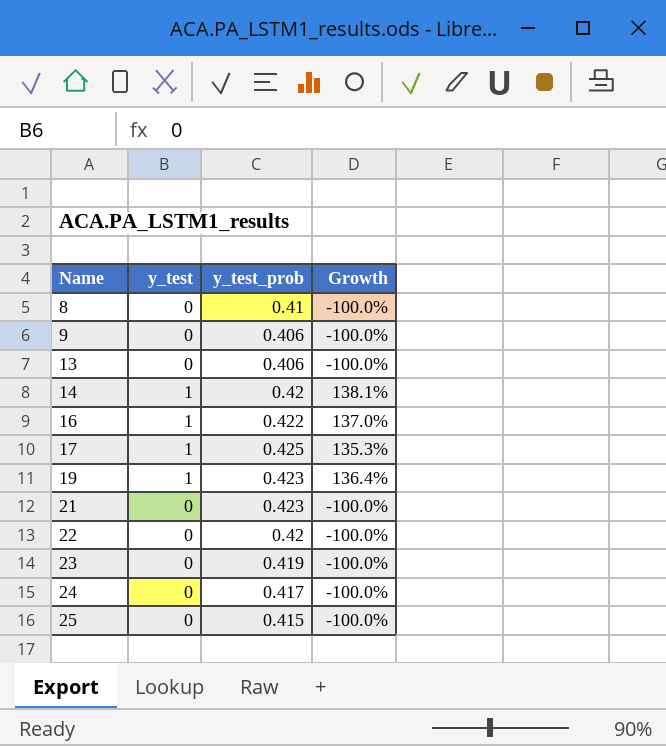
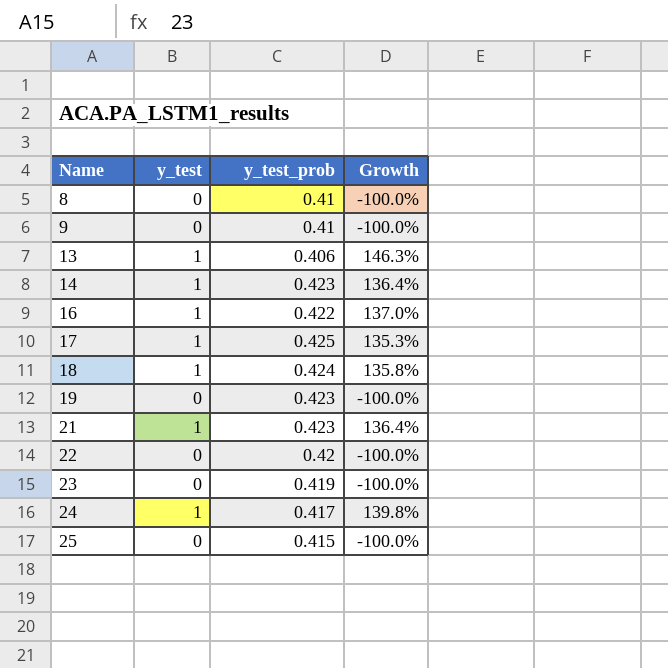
9 | y_test_prob: 0.406 -> 0.41
13 | y_test: 0 -> 1
13 | Growth: -100.0% -> 146.3%
14 | y_test_prob: 0.42 -> 0.423
14 | Growth: 138.1% -> 136.4%
row 18: none -> 1 | 0.424 | 135.8%
19 | y_test: 1 -> 0
19 | Growth: 136.4% -> -100.0%
21 | y_test: 0 -> 1
21 | Growth: -100.0% -> 136.4%
24 | y_test: 0 -> 1
24 | Growth: -100.0% -> 139.8%

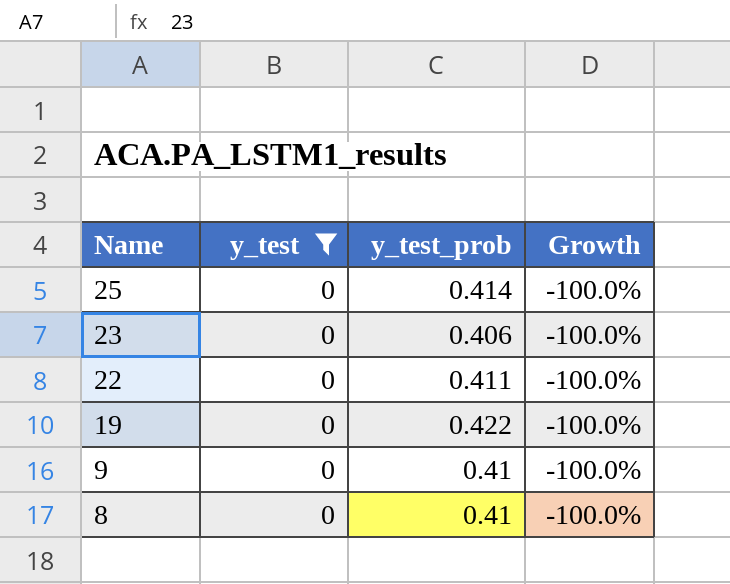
filter: none -> y_test = 0
row order: Name ascending -> Name descending
25 | y_test_prob: 0.415 -> 0.414
23 | y_test_prob: 0.419 -> 0.406
22 | y_test_prob: 0.42 -> 0.411
19 | y_test_prob: 0.423 -> 0.422

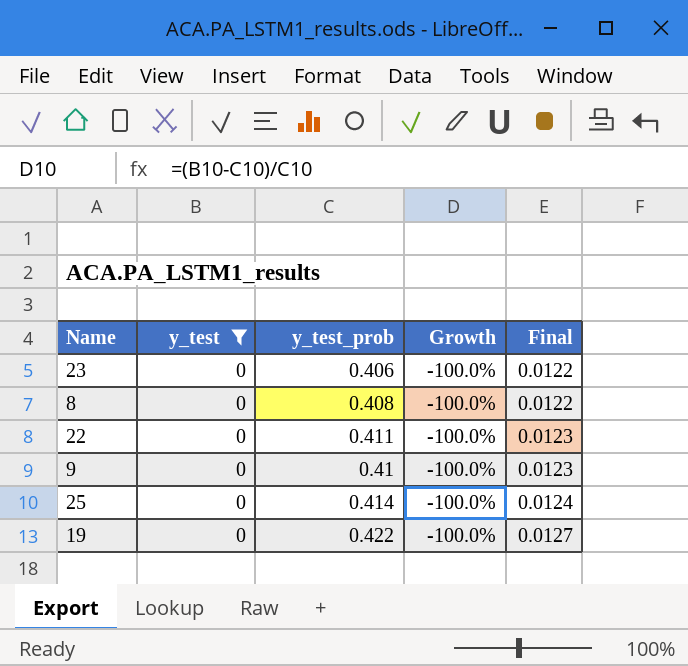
row order: Name descending -> Final ascending
column Final | formula: none -> [y_test_prob] * 0.03
8 | y_test_prob: 0.41 -> 0.408

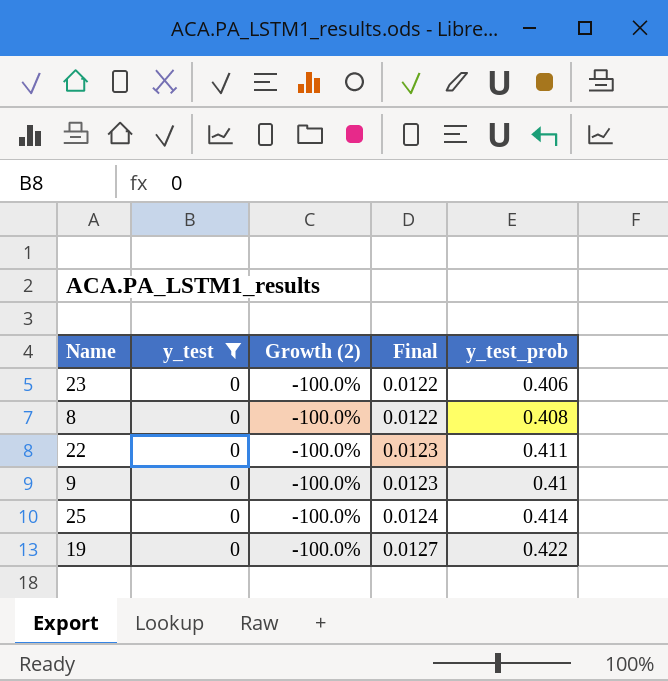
column name: Growth -> Growth (2)
column y_test_prob | position: 3 -> 5

